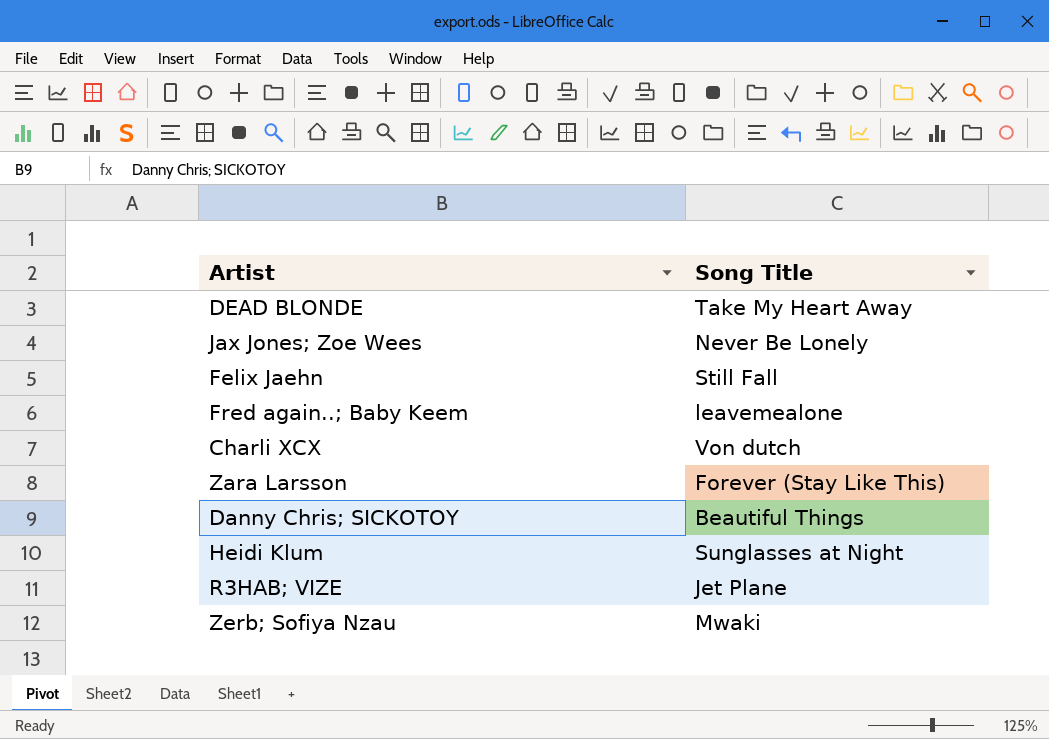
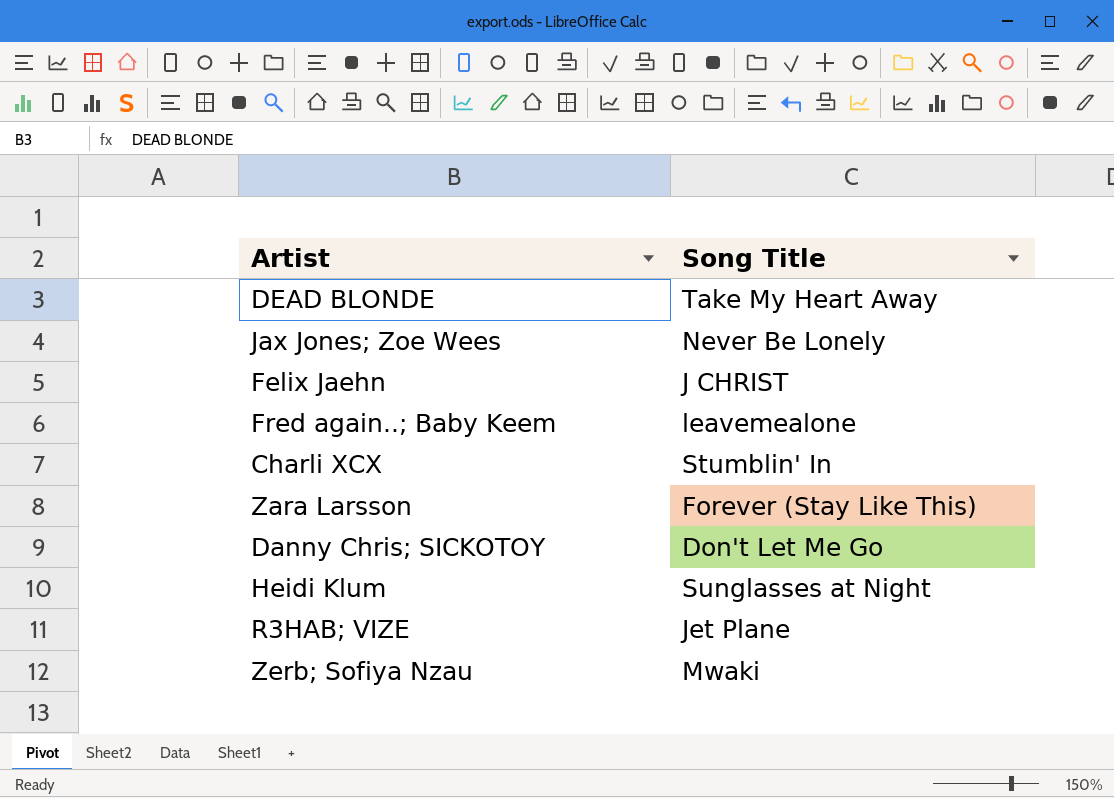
Felix Jaehn | Song Title: Still Fall -> J CHRIST
Charli XCX | Song Title: Von dutch -> Stumblin' In
Danny Chris; SICKOTOY | Song Title: Beautiful Things -> Don't Let Me Go

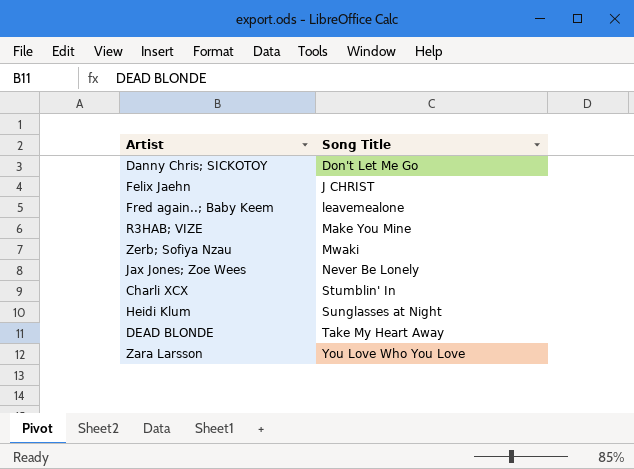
row order: none -> Song Title ascending
R3HAB; VIZE | Song Title: Jet Plane -> Make You Mine
Zara Larsson | Song Title: Forever (Stay Like This) -> You Love Who You Love

